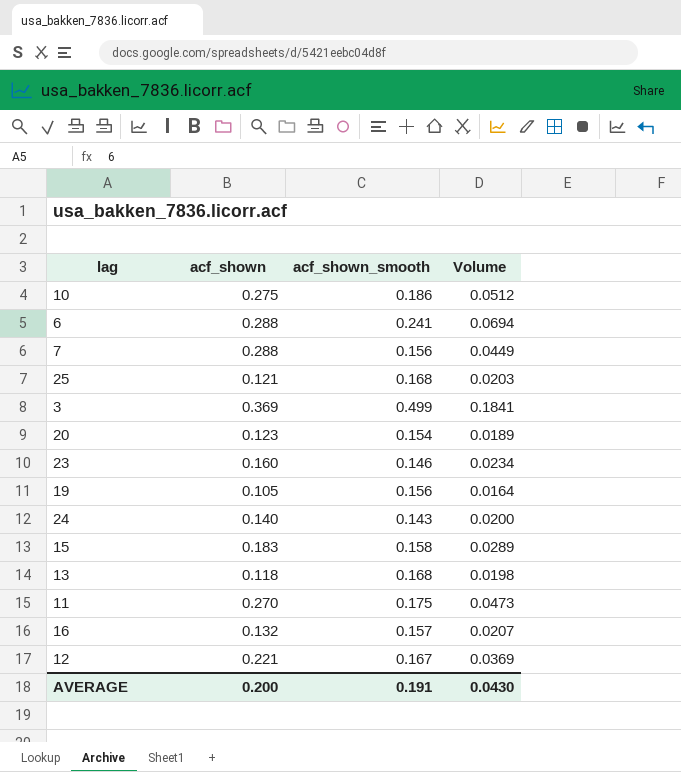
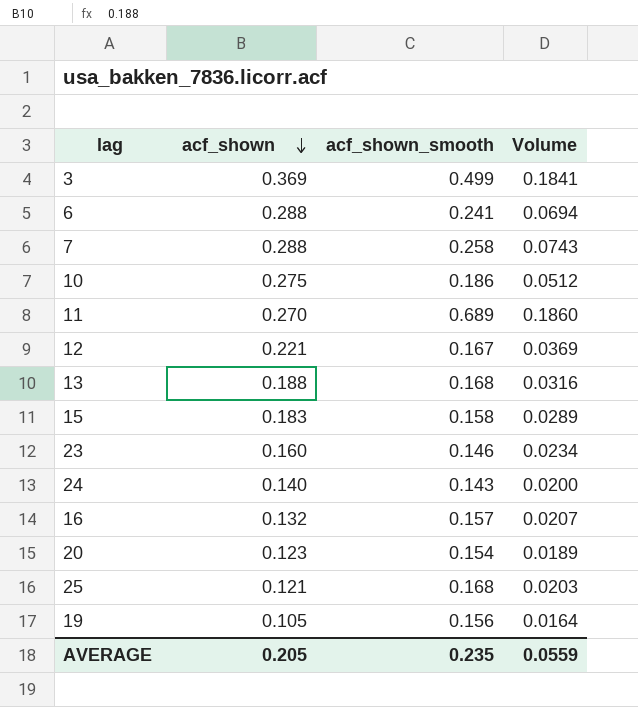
row order: none -> acf_shown descending
7 | acf_shown_smooth: 0.156 -> 0.258
7 | Volume: 0.0449 -> 0.0743
11 | acf_shown_smooth: 0.175 -> 0.689
11 | Volume: 0.0473 -> 0.1860
13 | acf_shown: 0.118 -> 0.188
13 | Volume: 0.0198 -> 0.0316
AVERAGE | acf_shown: 0.200 -> 0.205
AVERAGE | acf_shown_smooth: 0.191 -> 0.235
AVERAGE | Volume: 0.0430 -> 0.0559

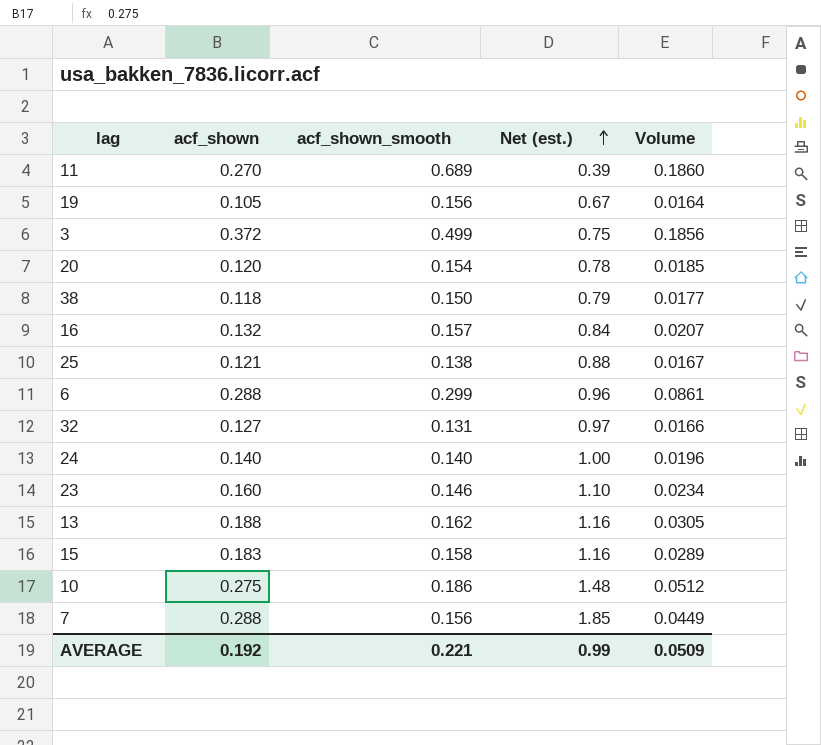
row order: acf_shown descending -> Net (est.) ascending
column Net (est.) | formula: none -> [acf_shown] / [acf_shown_smooth]
row 12: 0.221 | 0.167 | 0.0369 -> none
3 | acf_shown: 0.369 -> 0.372
3 | Volume: 0.1841 -> 0.1856
20 | acf_shown: 0.123 -> 0.120
20 | Volume: 0.0189 -> 0.0185
row 38: none -> 0.118 | 0.150 | 0.79 | 0.0177
25 | acf_shown_smooth: 0.168 -> 0.138
25 | Volume: 0.0203 -> 0.0167
6 | acf_shown_smooth: 0.241 -> 0.299
6 | Volume: 0.0694 -> 0.0861
row 32: none -> 0.127 | 0.131 | 0.97 | 0.0166
24 | acf_shown_smooth: 0.143 -> 0.140
24 | Volume: 0.0200 -> 0.0196
13 | acf_shown_smooth: 0.168 -> 0.162
13 | Volume: 0.0316 -> 0.0305
7 | acf_shown_smooth: 0.258 -> 0.156
7 | Volume: 0.0743 -> 0.0449
AVERAGE | acf_shown: 0.205 -> 0.192
AVERAGE | acf_shown_smooth: 0.235 -> 0.221
AVERAGE | Volume: 0.0559 -> 0.0509

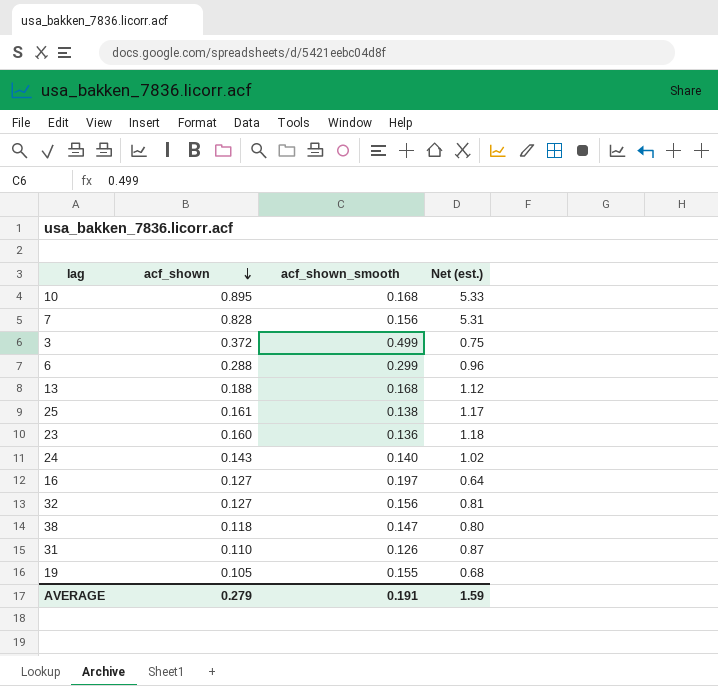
row order: Net (est.) ascending -> acf_shown descending
column Volume | formula: [acf_shown] * [acf_shown_smooth] -> none
row 11: 0.270 | 0.689 | 0.39 | 0.1860 -> none
row 20: 0.120 | 0.154 | 0.78 | 0.0185 -> none
row 15: 0.183 | 0.158 | 1.16 | 0.0289 -> none
10 | acf_shown: 0.275 -> 0.895
10 | acf_shown_smooth: 0.186 -> 0.168
10 | Net (est.): 1.48 -> 5.33
7 | acf_shown: 0.288 -> 0.828
7 | Net (est.): 1.85 -> 5.31
13 | acf_shown_smooth: 0.162 -> 0.168
13 | Net (est.): 1.16 -> 1.12
25 | acf_shown: 0.121 -> 0.161
25 | Net (est.): 0.88 -> 1.17
23 | acf_shown_smooth: 0.146 -> 0.136
23 | Net (est.): 1.10 -> 1.18
24 | acf_shown: 0.140 -> 0.143
24 | Net (est.): 1.00 -> 1.02
16 | acf_shown: 0.132 -> 0.127
16 | acf_shown_smooth: 0.157 -> 0.197
16 | Net (est.): 0.84 -> 0.64
32 | acf_shown_smooth: 0.131 -> 0.156
32 | Net (est.): 0.97 -> 0.81
38 | acf_shown_smooth: 0.150 -> 0.147
38 | Net (est.): 0.79 -> 0.80
row 31: none -> 0.110 | 0.126 | 0.87
19 | acf_shown_smooth: 0.156 -> 0.155
19 | Net (est.): 0.67 -> 0.68
AVERAGE | acf_shown: 0.192 -> 0.279
AVERAGE | acf_shown_smooth: 0.221 -> 0.191
AVERAGE | Net (est.): 0.99 -> 1.59

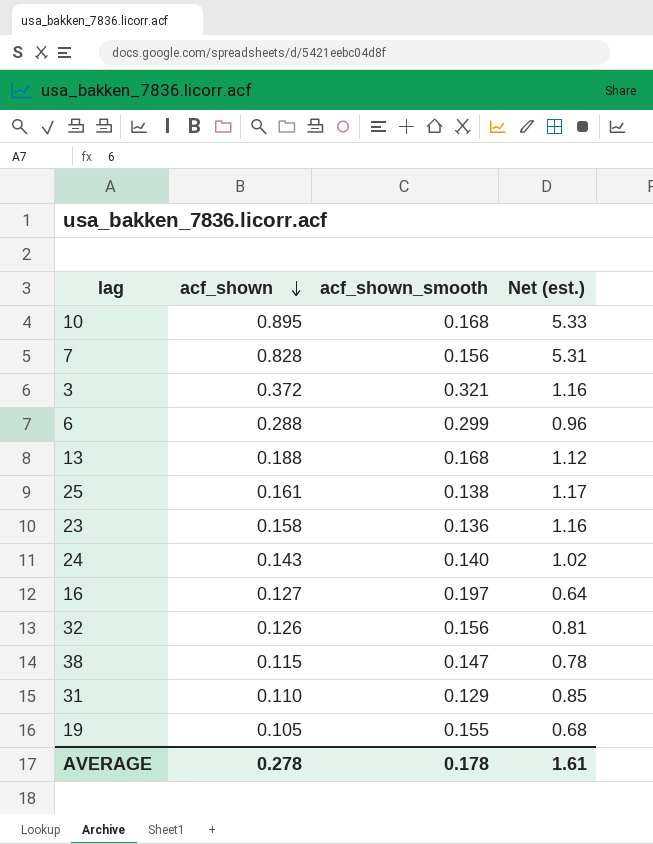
3 | acf_shown_smooth: 0.499 -> 0.321
3 | Net (est.): 0.75 -> 1.16
23 | acf_shown: 0.160 -> 0.158
23 | Net (est.): 1.18 -> 1.16
32 | acf_shown: 0.127 -> 0.126
38 | acf_shown: 0.118 -> 0.115
38 | Net (est.): 0.80 -> 0.78
31 | acf_shown_smooth: 0.126 -> 0.129
31 | Net (est.): 0.87 -> 0.85
AVERAGE | acf_shown: 0.279 -> 0.278
AVERAGE | acf_shown_smooth: 0.191 -> 0.178
AVERAGE | Net (est.): 1.59 -> 1.61

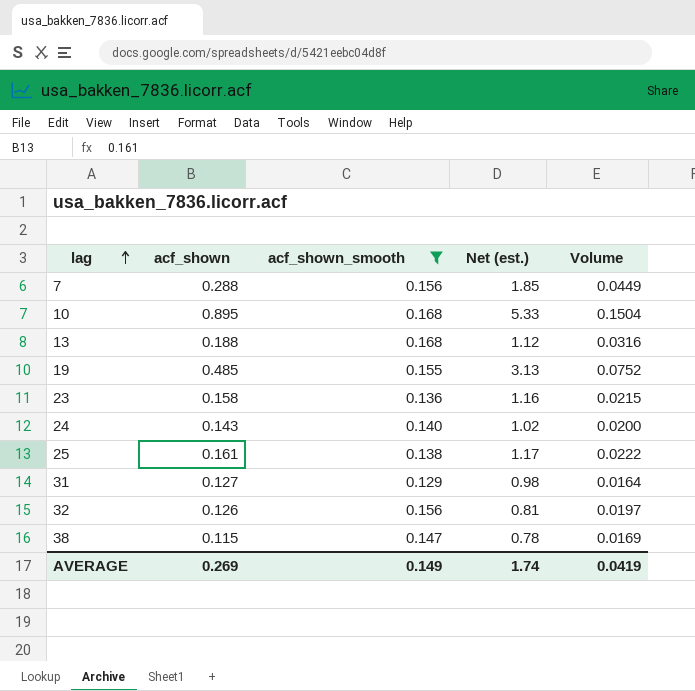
filter: none -> acf_shown_smooth <= 0.168
row order: acf_shown descending -> lag ascending
column Volume | formula: none -> [acf_shown] * [acf_shown_smooth]
7 | acf_shown: 0.828 -> 0.288
7 | Net (est.): 5.31 -> 1.85
19 | acf_shown: 0.105 -> 0.485
19 | Net (est.): 0.68 -> 3.13
31 | acf_shown: 0.110 -> 0.127
31 | Net (est.): 0.85 -> 0.98
AVERAGE | acf_shown: 0.278 -> 0.269
AVERAGE | acf_shown_smooth: 0.178 -> 0.149
AVERAGE | Net (est.): 1.61 -> 1.74

